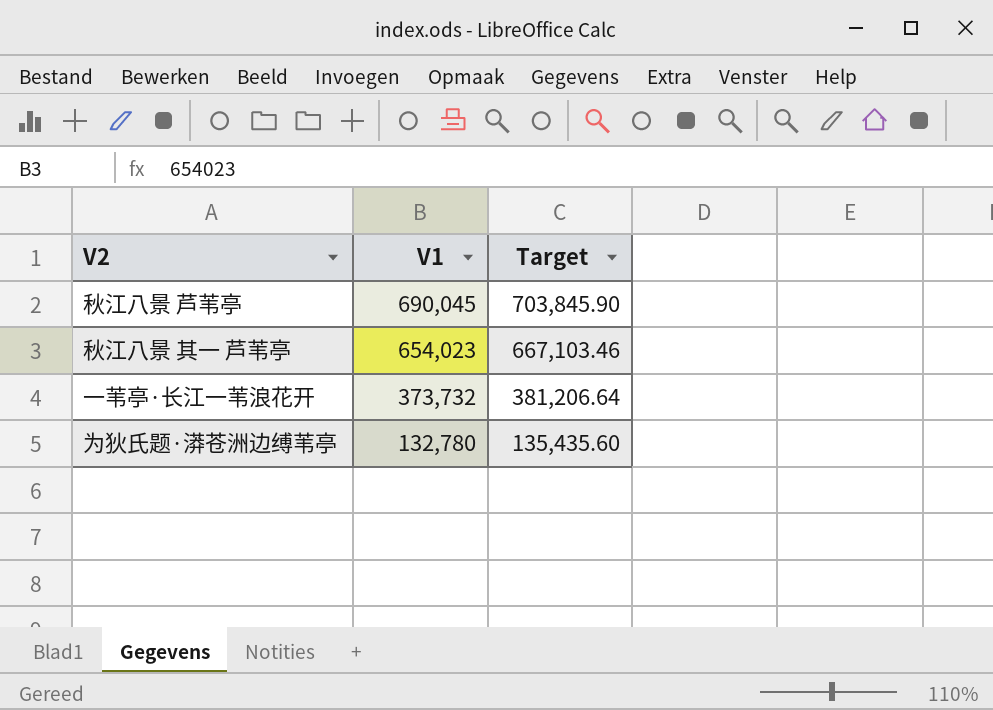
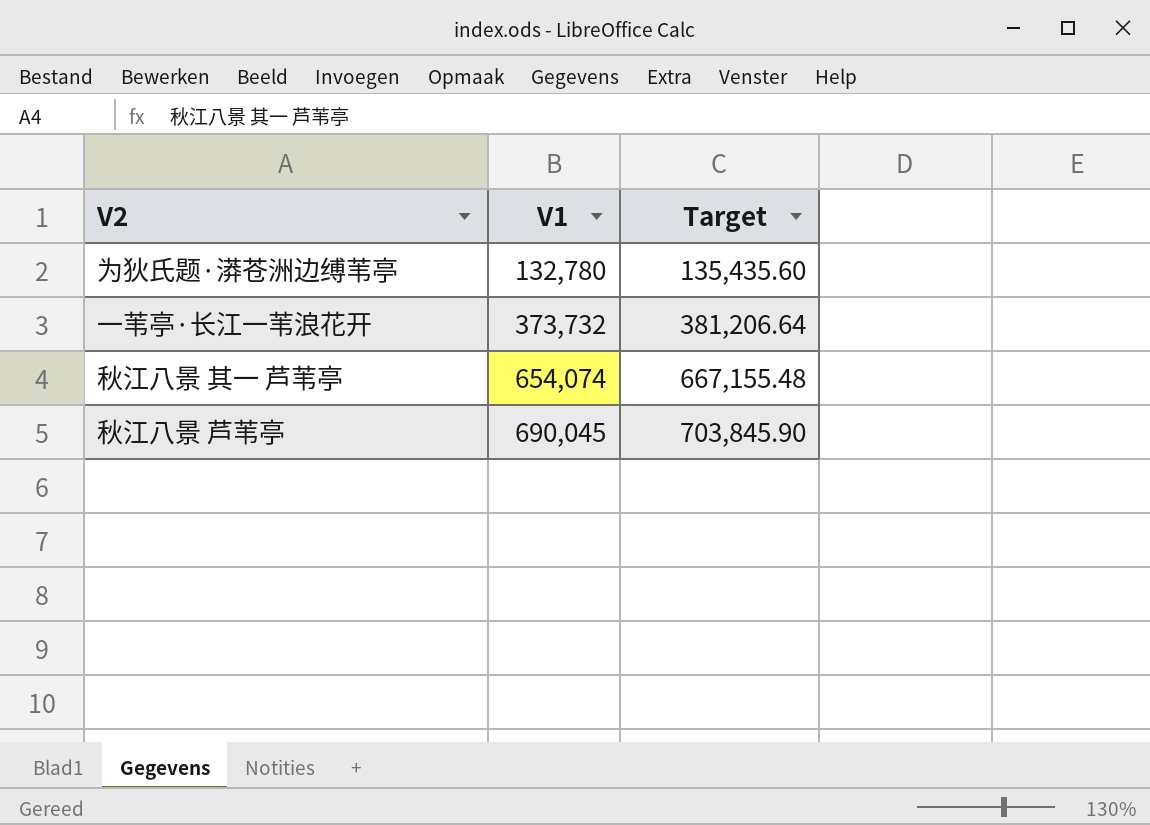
row order: V1 descending -> V1 ascending
秋江八景 其一 芦苇亭 | V1: 654,023 -> 654,074
秋江八景 其一 芦苇亭 | Target: 667,103.46 -> 667,155.48

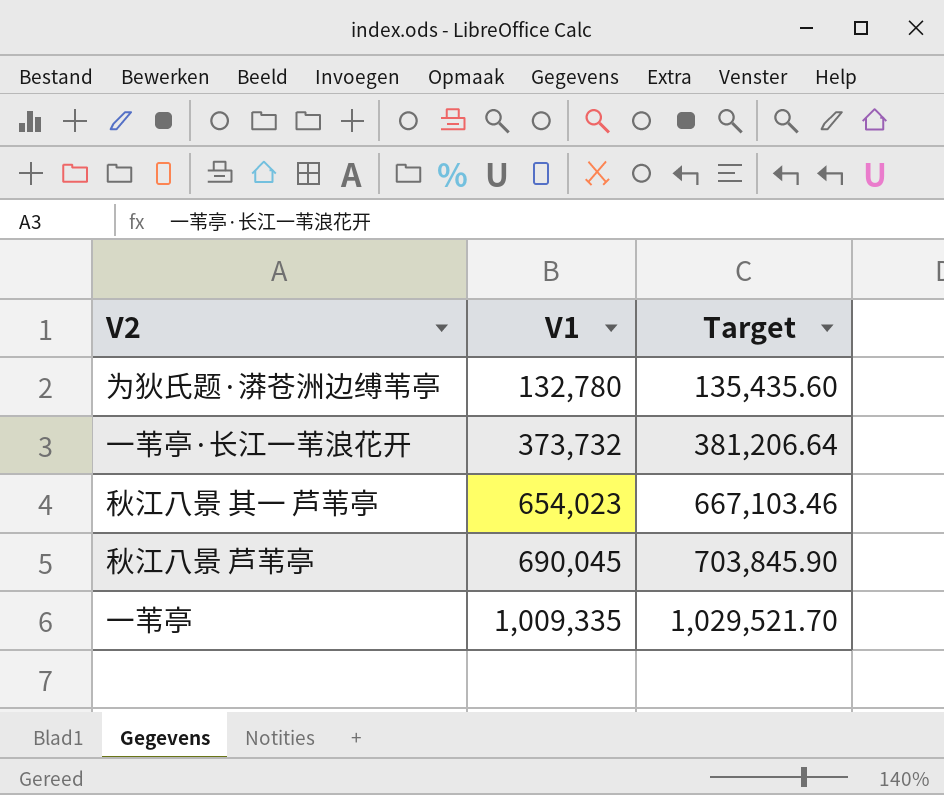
秋江八景 其一 芦苇亭 | V1: 654,074 -> 654,023
秋江八景 其一 芦苇亭 | Target: 667,155.48 -> 667,103.46
row 一苇亭: none -> 1,009,335 | 1,029,521.70

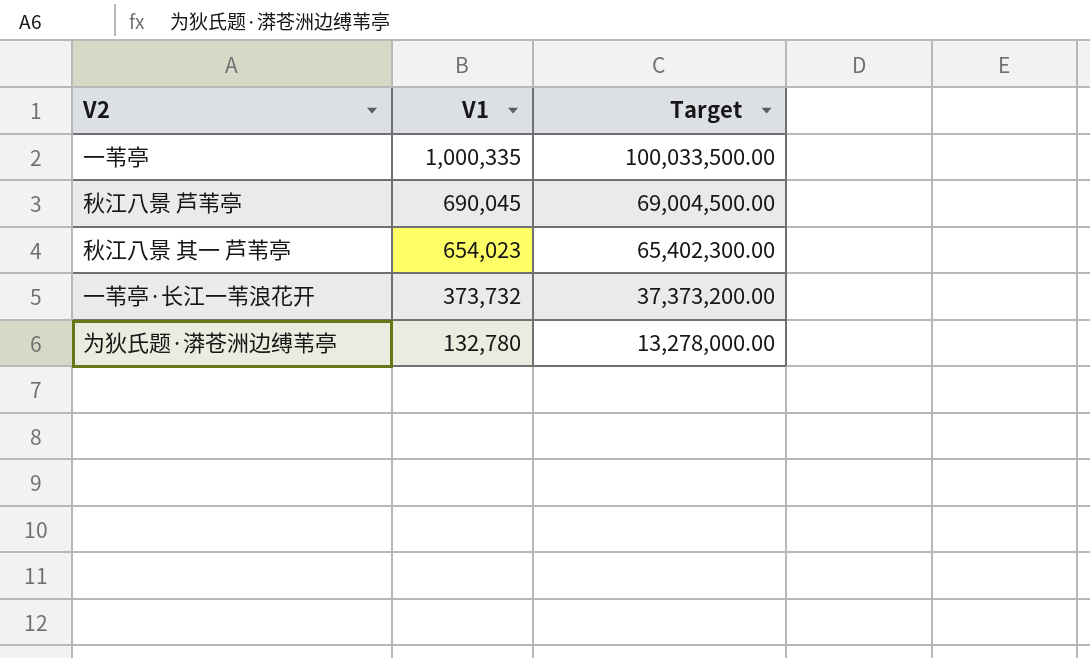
row order: V1 ascending -> V1 descending
column Target | formula: [V1] * 1.02 -> [V1] * 100
一苇亭 | V1: 1,009,335 -> 1,000,335

